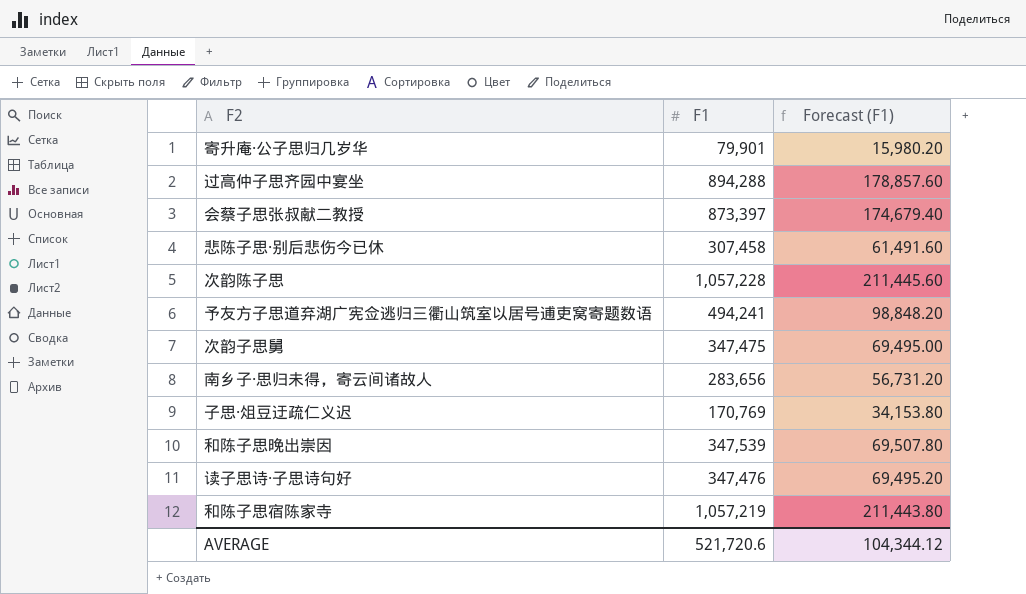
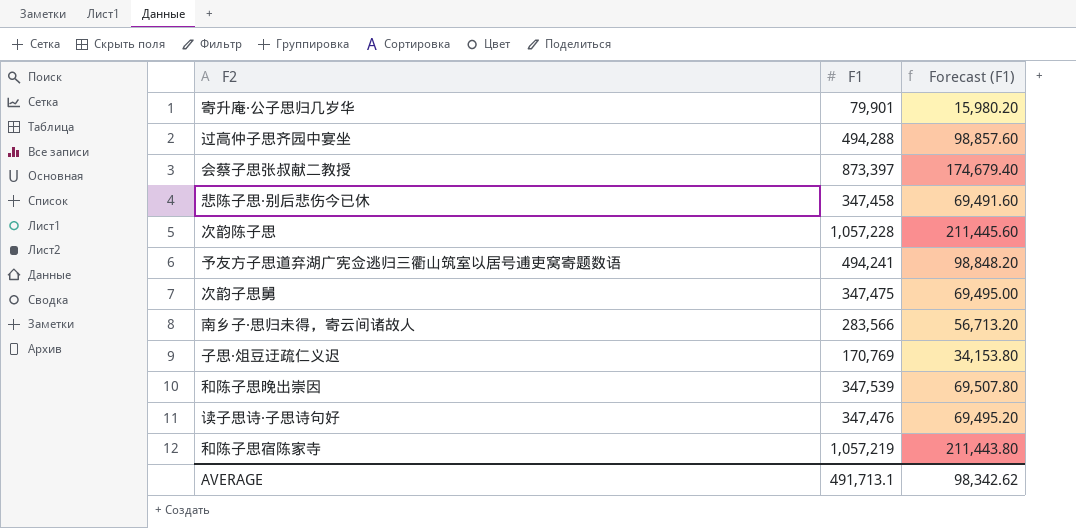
过高仲子思齐园中宴坐 | F1: 894,288 -> 494,288
过高仲子思齐园中宴坐 | Forecast (F1): 178,857.60 -> 98,857.60
悲陈子思·别后悲伤今已休 | F1: 307,458 -> 347,458
悲陈子思·别后悲伤今已休 | Forecast (F1): 61,491.60 -> 69,491.60
南乡子·思归未得，寄云间诸故人 | F1: 283,656 -> 283,566
南乡子·思归未得，寄云间诸故人 | Forecast (F1): 56,731.20 -> 56,713.20
AVERAGE | F1: 521,720.6 -> 491,713.1
AVERAGE | Forecast (F1): 104,344.12 -> 98,342.62

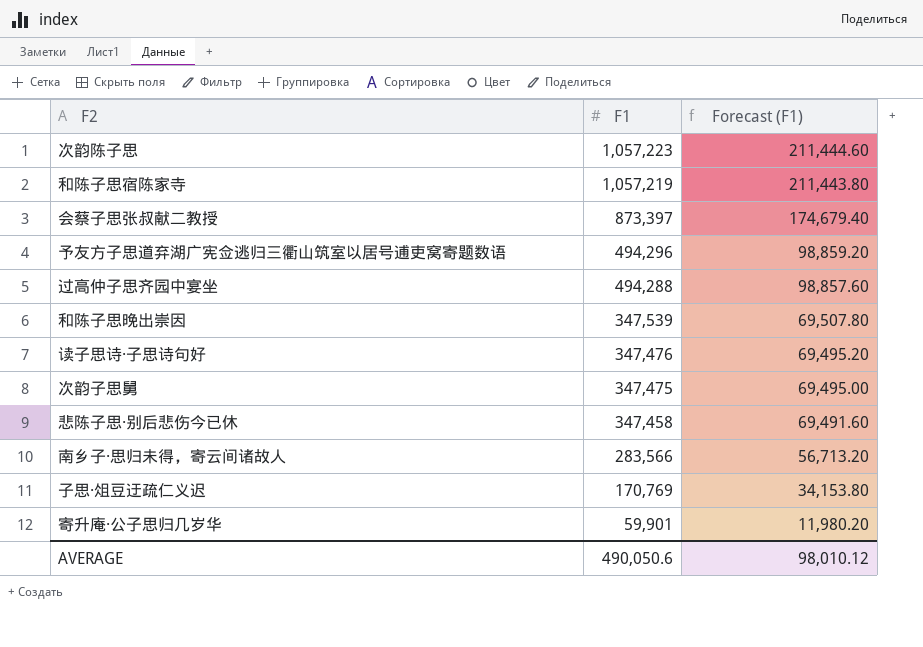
row order: none -> F1 descending
次韵陈子思 | F1: 1,057,228 -> 1,057,223
次韵陈子思 | Forecast (F1): 211,445.60 -> 211,444.60
予友方子思道弃湖广宪佥逃归三衢山筑室以居号逋吏窝寄题数语 | F1: 494,241 -> 494,296
予友方子思道弃湖广宪佥逃归三衢山筑室以居号逋吏窝寄题数语 | Forecast (F1): 98,848.20 -> 98,859.20
寄升庵·公子思归几岁华 | F1: 79,901 -> 59,901
寄升庵·公子思归几岁华 | Forecast (F1): 15,980.20 -> 11,980.20
AVERAGE | F1: 491,713.1 -> 490,050.6
AVERAGE | Forecast (F1): 98,342.62 -> 98,010.12

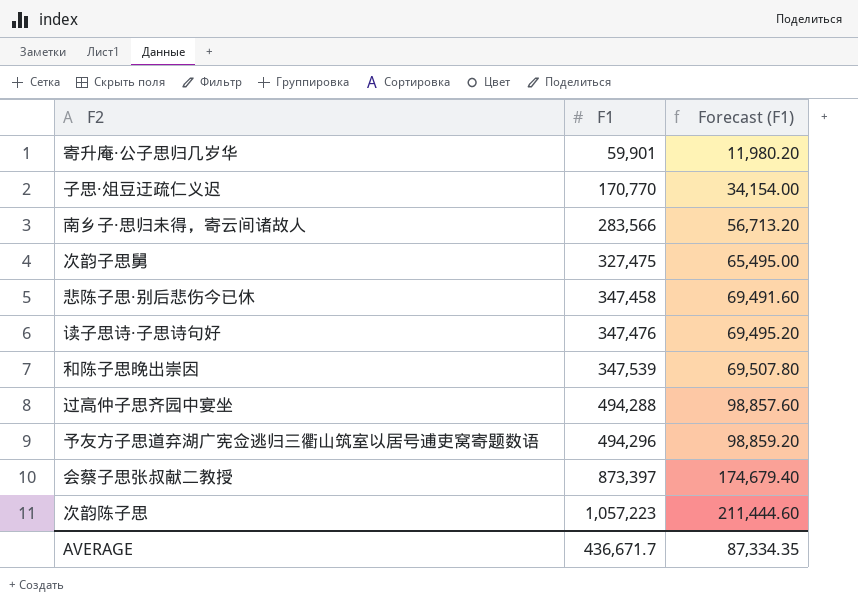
row order: F1 descending -> F1 ascending
row 和陈子思宿陈家寺: 1,057,219 | 211,443.80 -> none
子思·俎豆迂疏仁义迟 | F1: 170,769 -> 170,770
子思·俎豆迂疏仁义迟 | Forecast (F1): 34,153.80 -> 34,154.00
次韵子思舅 | F1: 347,475 -> 327,475
次韵子思舅 | Forecast (F1): 69,495.00 -> 65,495.00
AVERAGE | F1: 490,050.6 -> 436,671.7
AVERAGE | Forecast (F1): 98,010.12 -> 87,334.35

